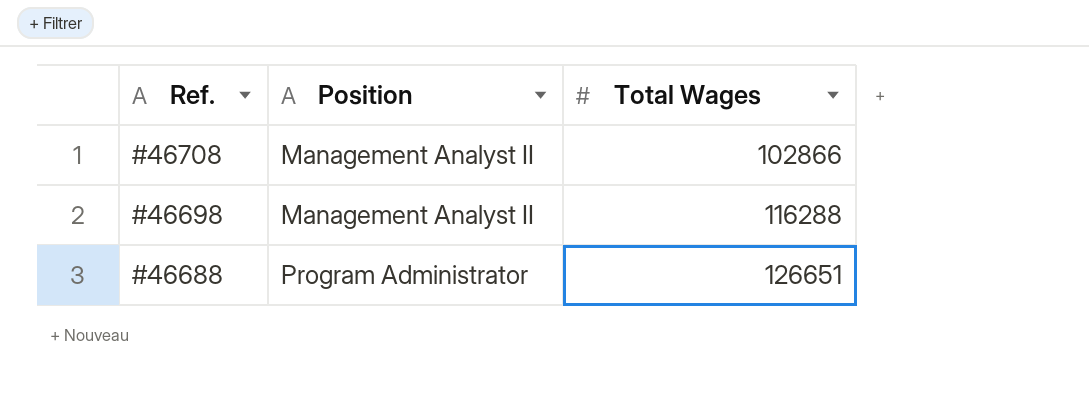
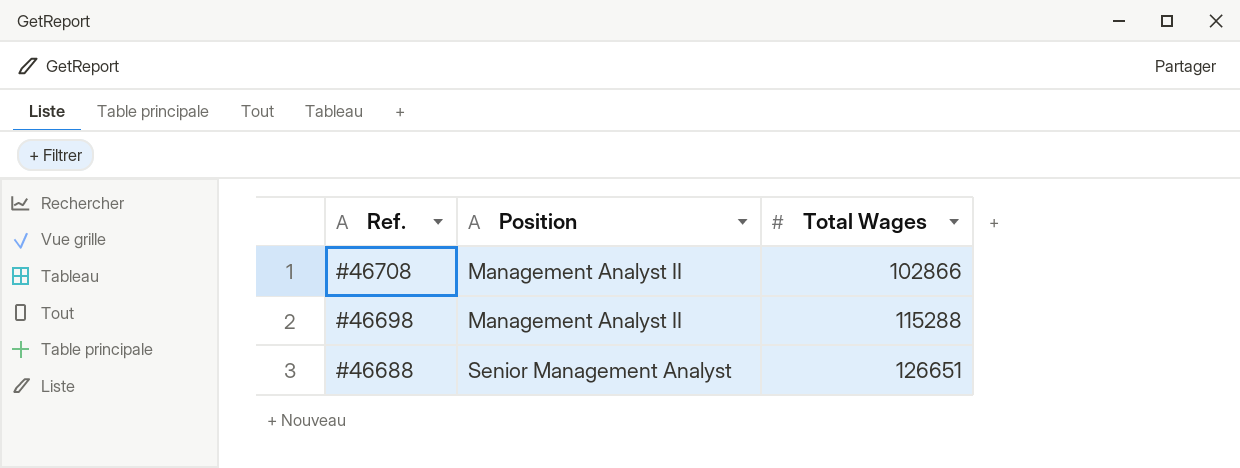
#46698 | Total Wages: 116288 -> 115288
#46688 | Position: Program Administrator -> Senior Management Analyst

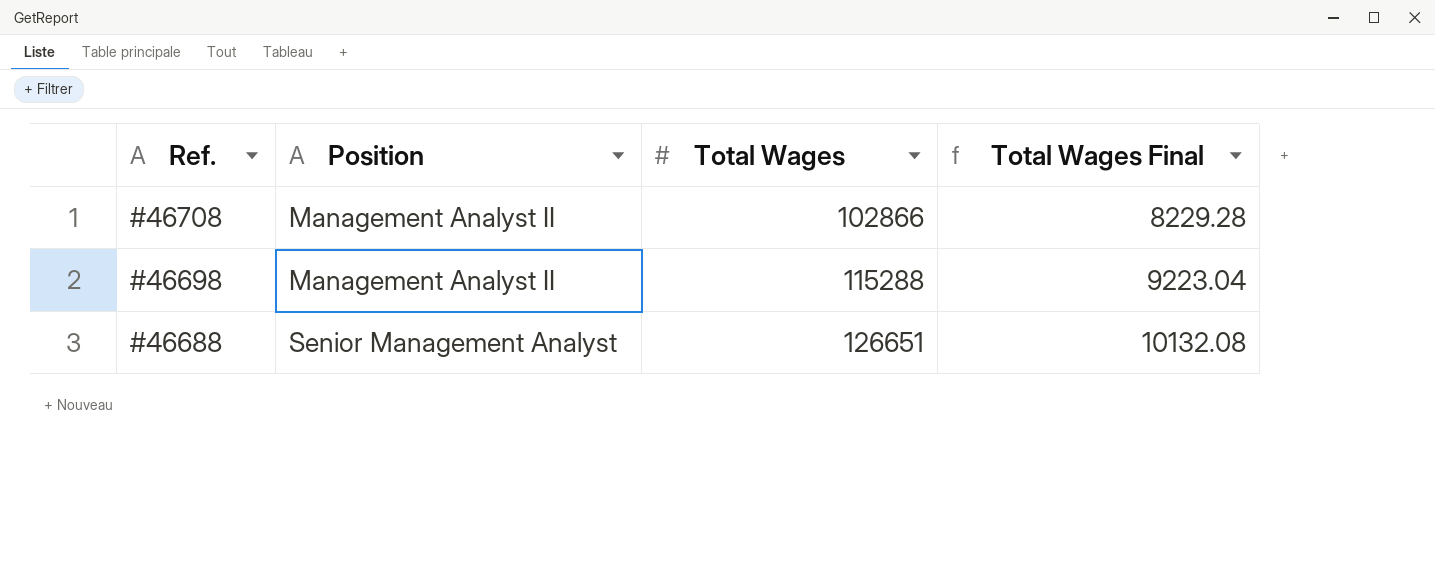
column Total Wages Final | formula: none -> [Total Wages] * 0.08

